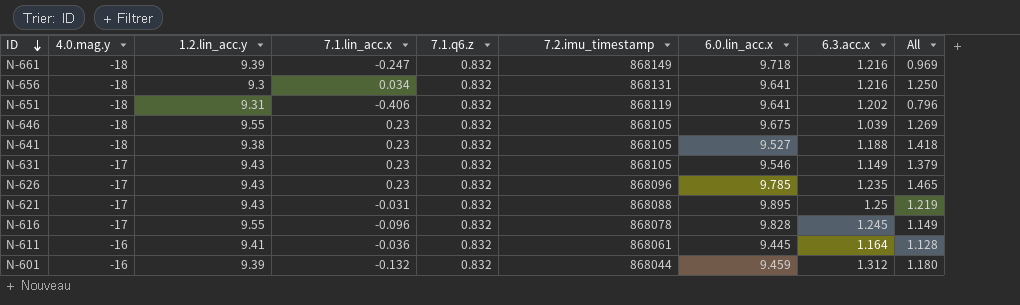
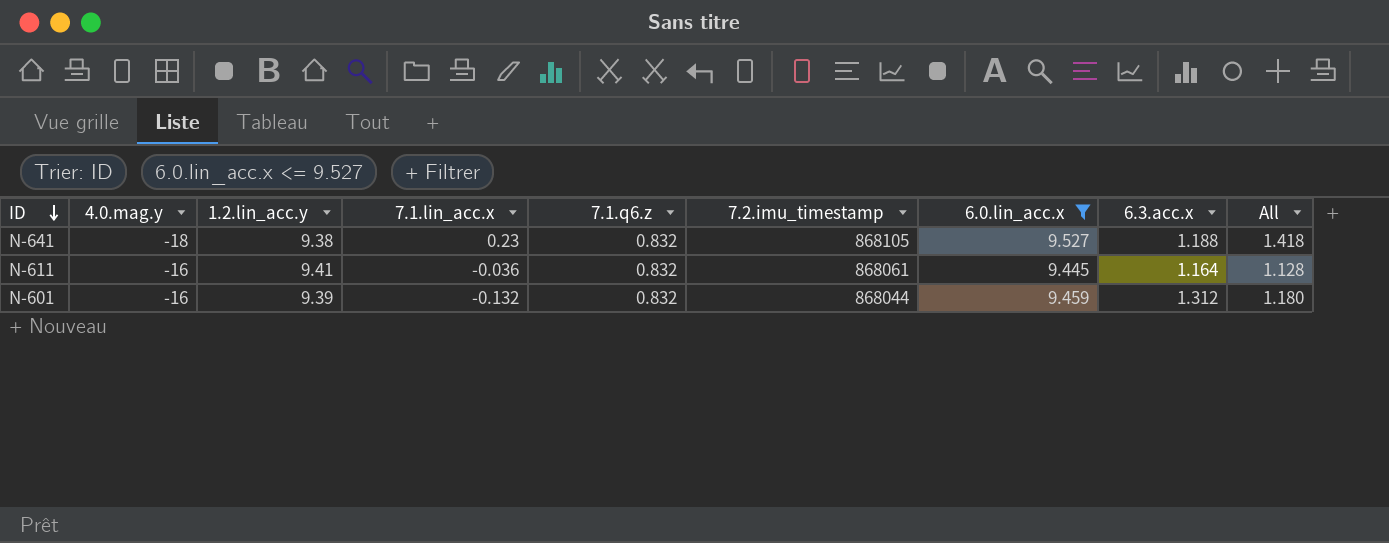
filter: none -> 6.0.lin_acc.x <= 9.527

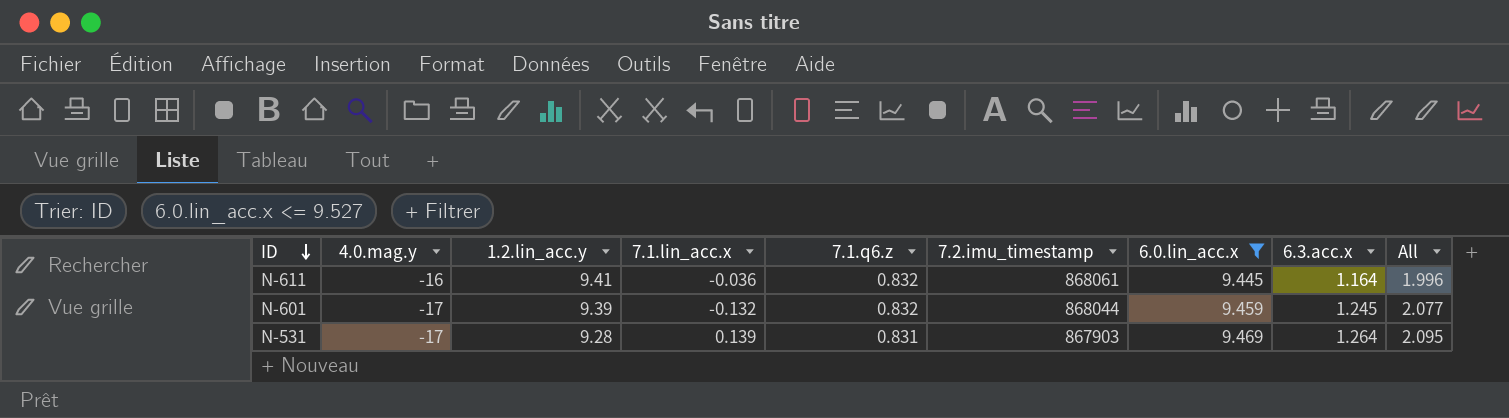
column All | formula: [7.1.lin_acc.x] + [6.3.acc.x] -> [7.1.q6.z] + [6.3.acc.x]
row N-641: -18 | 9.38 | 0.23 | 0.832 | 868105 | 9.527 | 1.188 | 1.418 -> none
N-601 | 4.0.mag.y: -16 -> -17
N-601 | 6.3.acc.x: 1.312 -> 1.245
row N-531: none -> -17 | 9.28 | 0.139 | 0.831 | 867903 | 9.469 | 1.264 | 2.095

